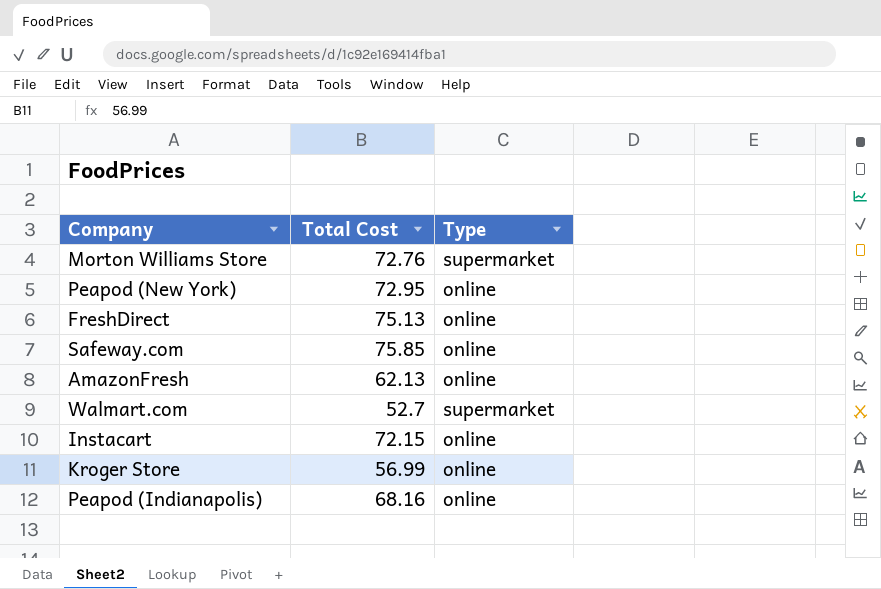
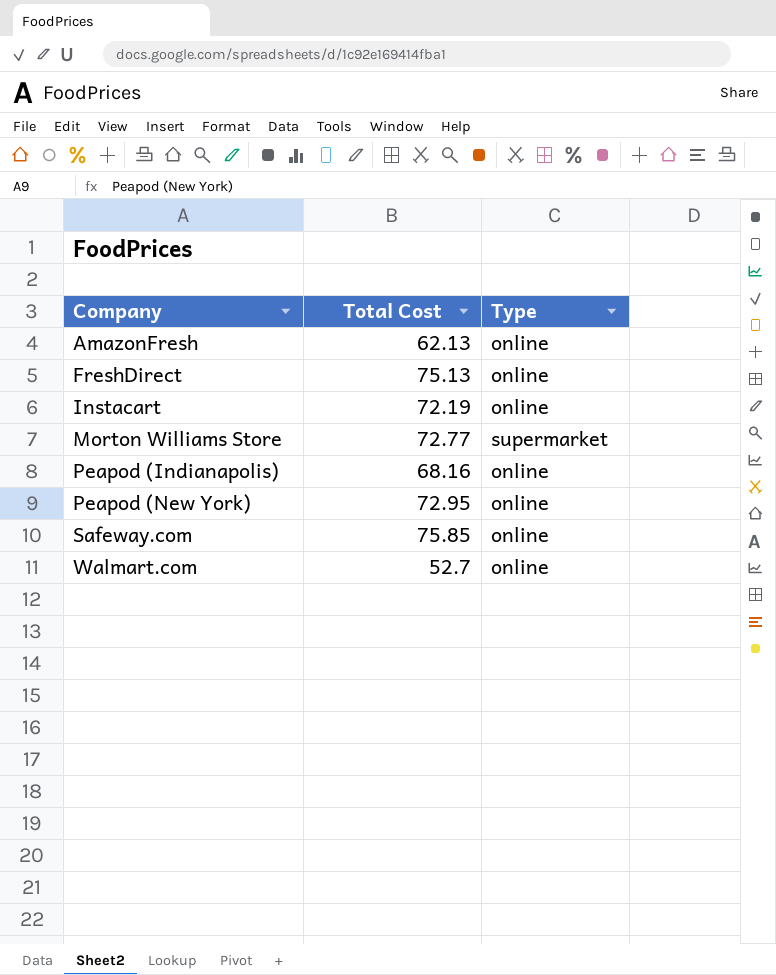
row order: none -> Company ascending
row Kroger Store: 56.99 | online -> none
Instacart | Total Cost: 72.15 -> 72.19
Morton Williams Store | Total Cost: 72.76 -> 72.77
Walmart.com | Type: supermarket -> online

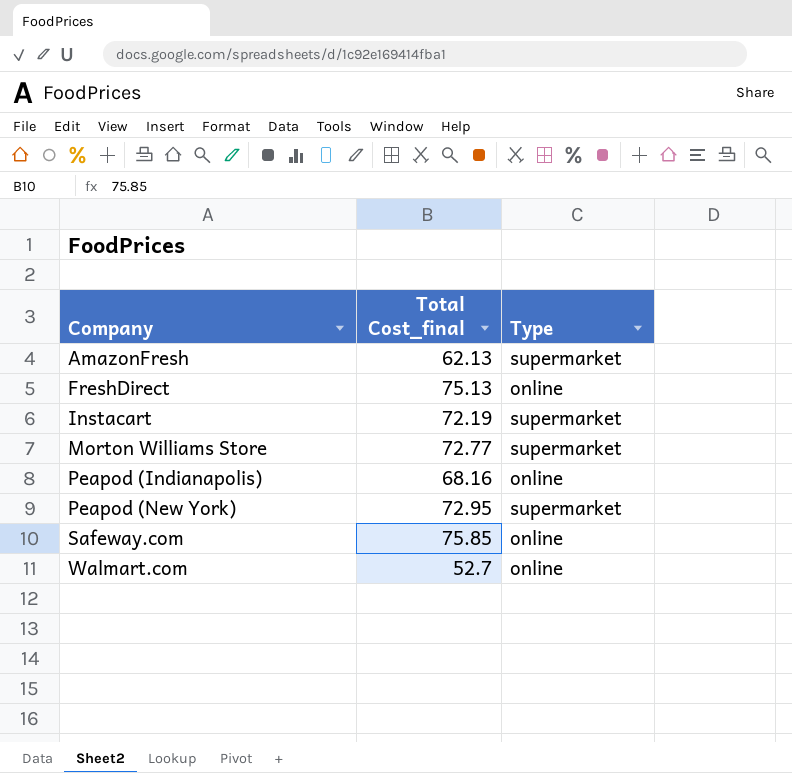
column name: Total Cost -> Total Cost_final
AmazonFresh | Type: online -> supermarket
Instacart | Type: online -> supermarket
Peapod (New York) | Type: online -> supermarket

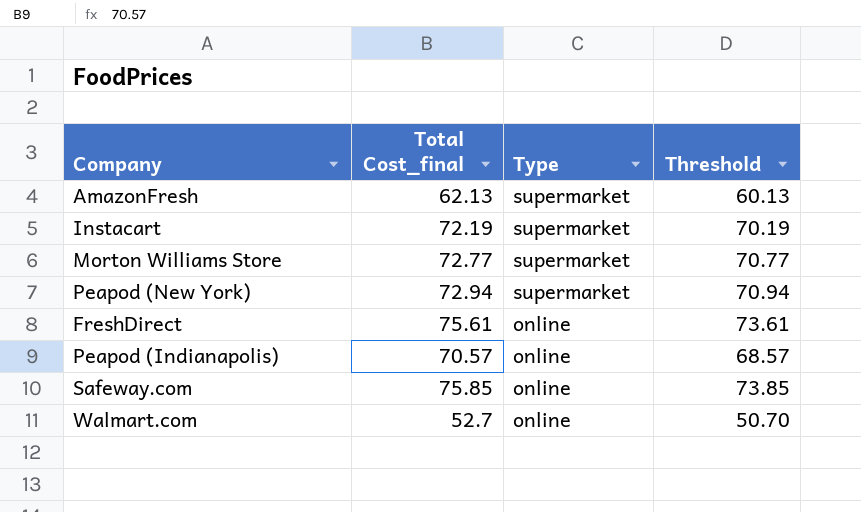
row order: Company ascending -> Type descending
column Threshold | formula: none -> [Total Cost_final] - 2
Peapod (New York) | Total Cost_final: 72.95 -> 72.94
FreshDirect | Total Cost_final: 75.13 -> 75.61
Peapod (Indianapolis) | Total Cost_final: 68.16 -> 70.57

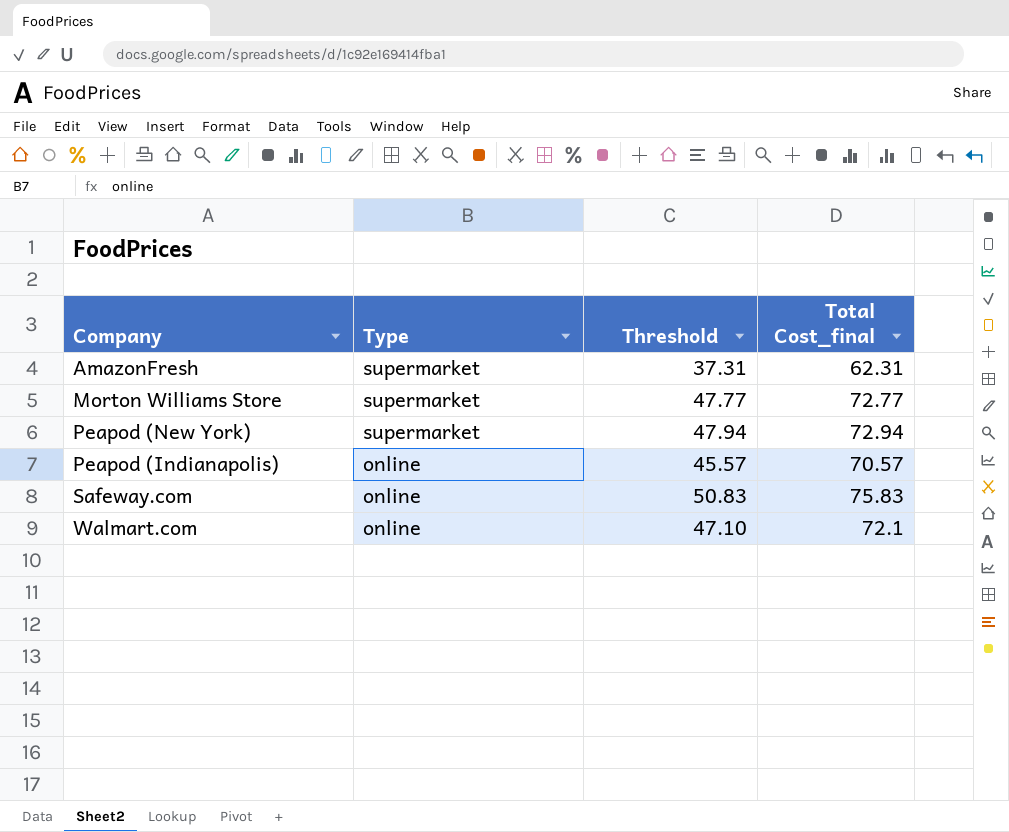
column Threshold | formula: [Total Cost_final] - 2 -> [Total Cost_final] - 25
column Total Cost_final | position: 2 -> 4
row Instacart: 72.19 | supermarket | 70.19 -> none
row FreshDirect: 75.61 | online | 73.61 -> none
AmazonFresh | Total Cost_final: 62.13 -> 62.31
Safeway.com | Total Cost_final: 75.85 -> 75.83
Walmart.com | Total Cost_final: 52.7 -> 72.1

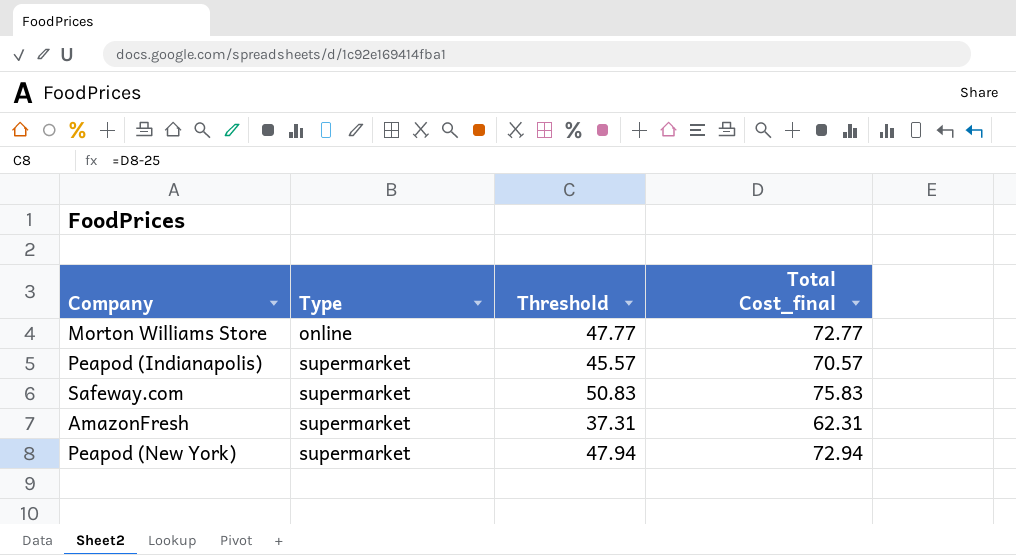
row order: Type descending -> Type ascending
row Walmart.com: online | 47.10 | 72.1 -> none
Morton Williams Store | Type: supermarket -> online
Peapod (Indianapolis) | Type: online -> supermarket
Safeway.com | Type: online -> supermarket

